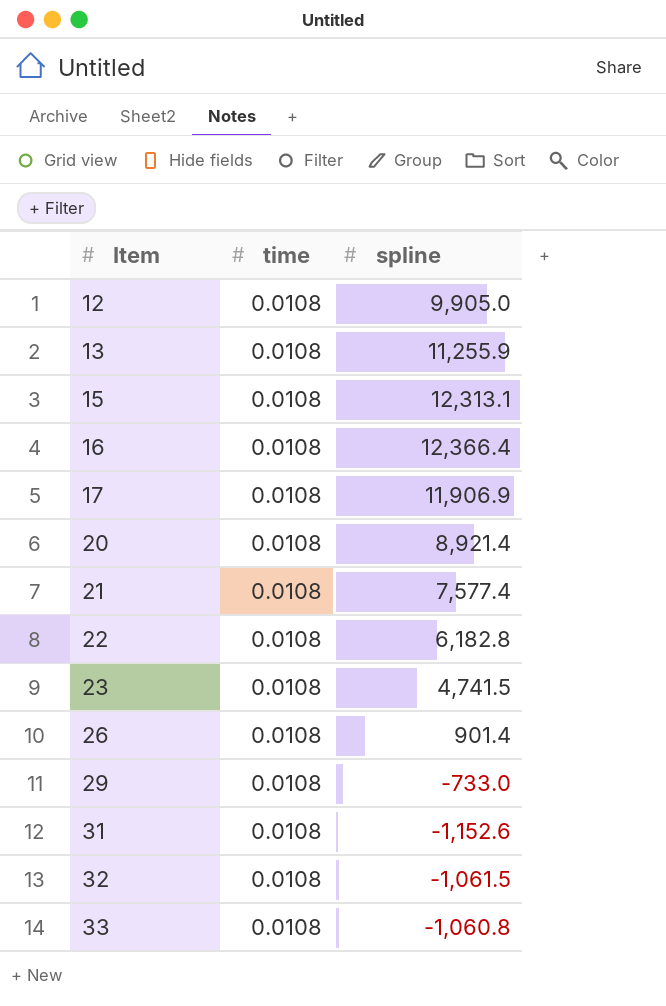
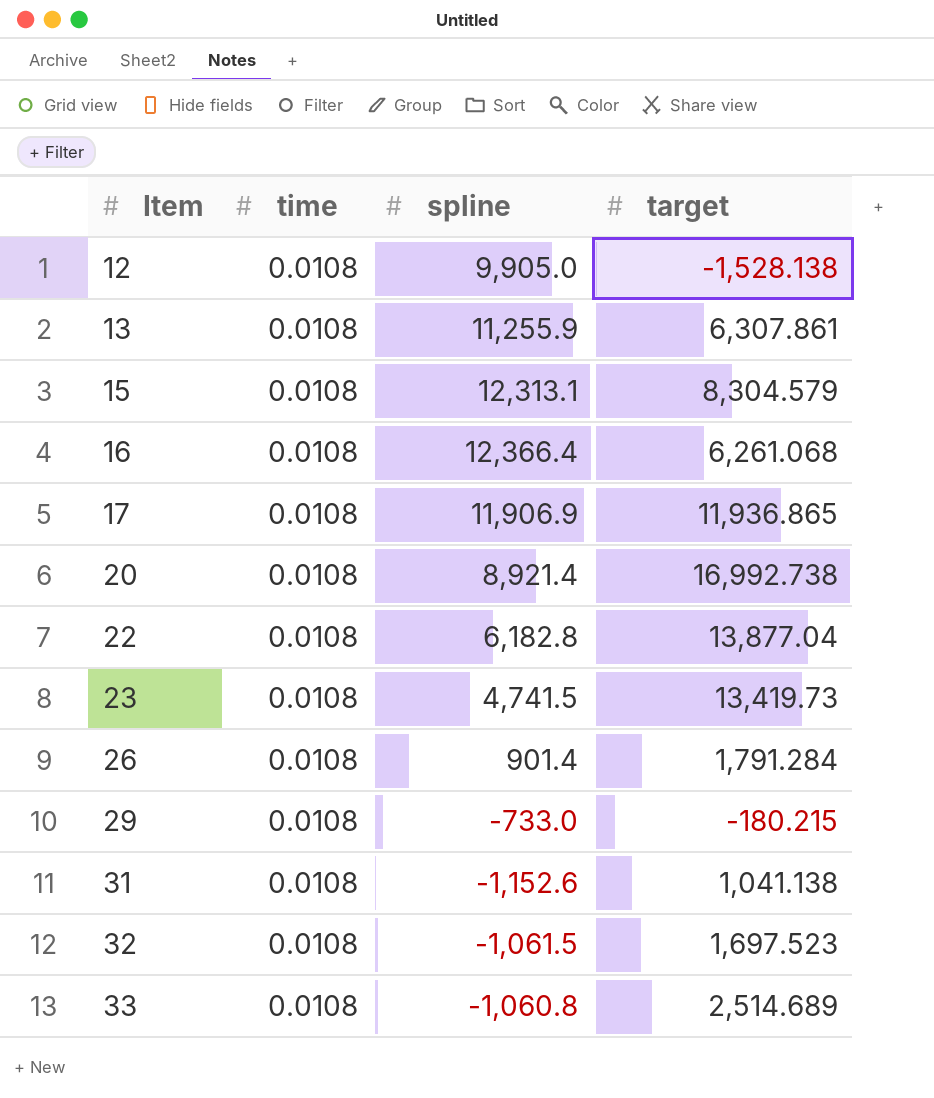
column target | position: none -> 4
row 21: 0.0108 | 7,577.4 -> none

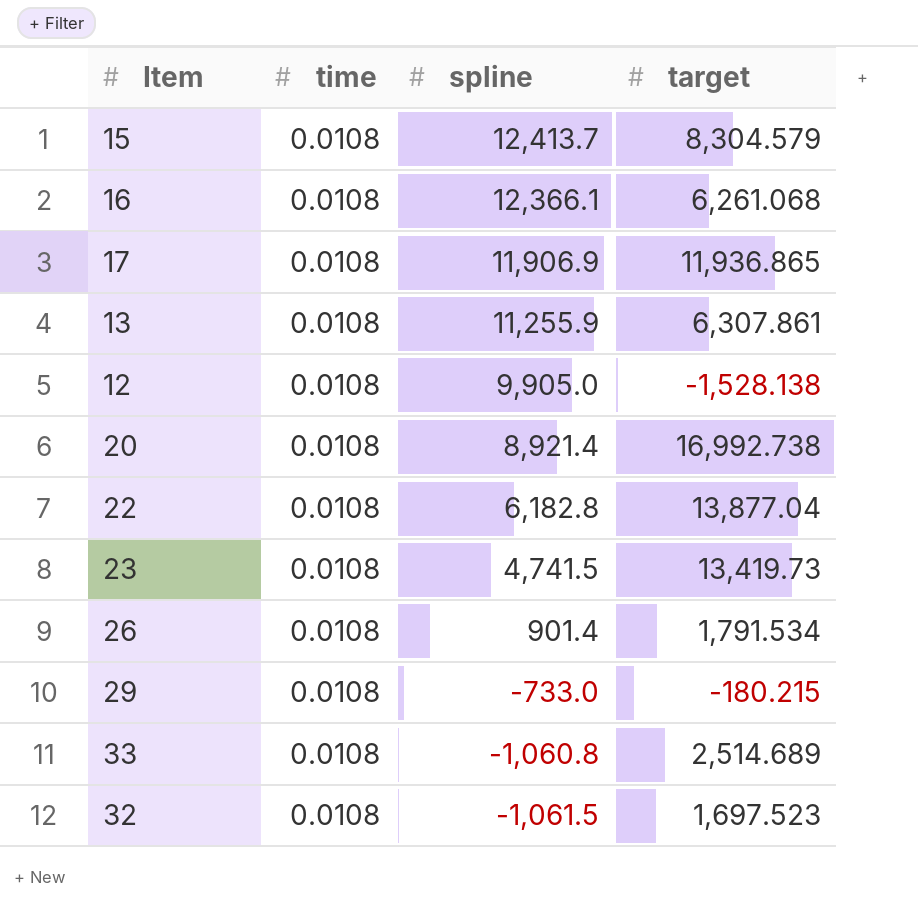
row order: Item ascending -> spline descending
row 31: 0.0108 | -1,152.6 | 1,041.138 -> none
15 | spline: 12,313.1 -> 12,413.7
16 | spline: 12,366.4 -> 12,366.1
26 | target: 1,791.284 -> 1,791.534

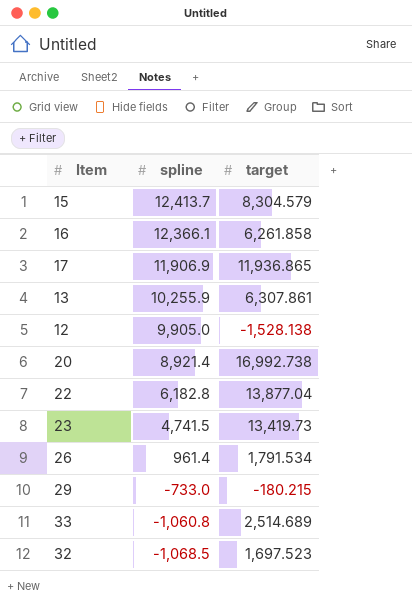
column time | position: 2 -> none
16 | target: 6,261.068 -> 6,261.858
13 | spline: 11,255.9 -> 10,255.9
26 | spline: 901.4 -> 961.4
32 | spline: -1,061.5 -> -1,068.5

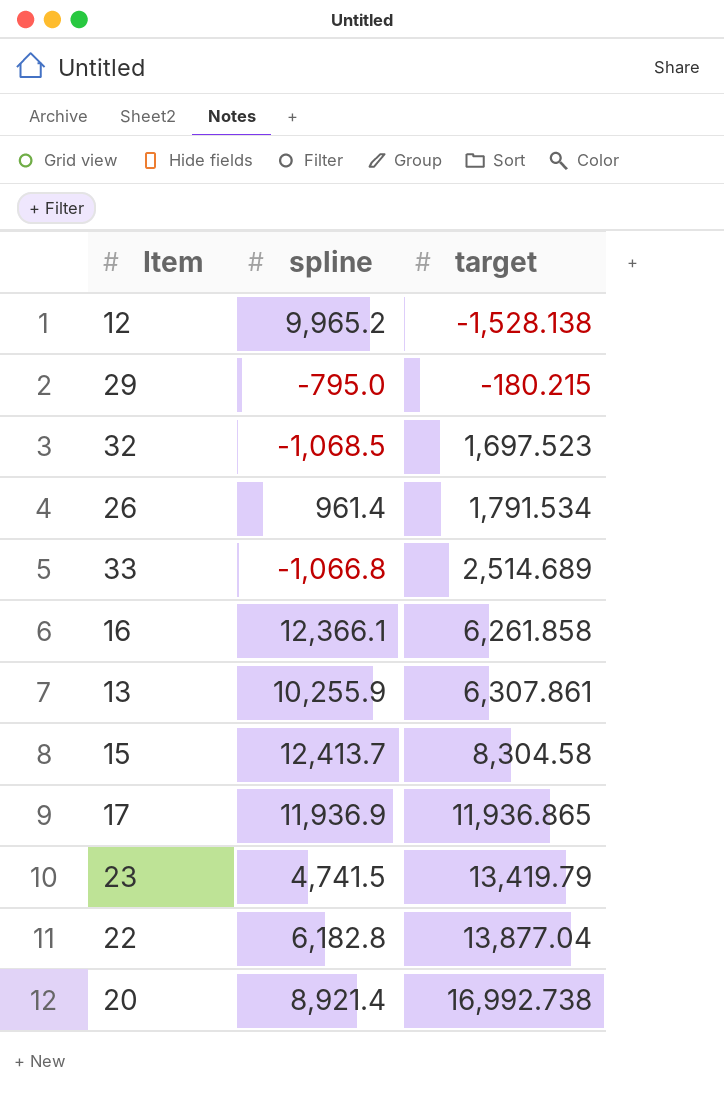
row order: spline descending -> target ascending
12 | spline: 9,905.0 -> 9,965.2
29 | spline: -733.0 -> -795.0
33 | spline: -1,060.8 -> -1,066.8
15 | target: 8,304.579 -> 8,304.58
17 | spline: 11,906.9 -> 11,936.9
23 | target: 13,419.73 -> 13,419.79

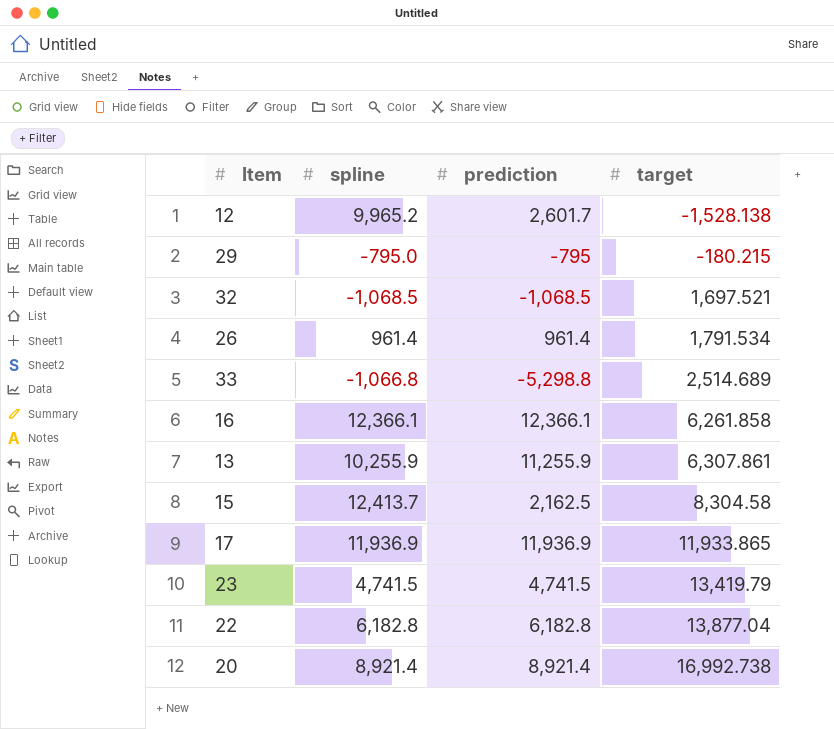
column prediction | position: none -> 3
32 | target: 1,697.523 -> 1,697.521
17 | target: 11,936.865 -> 11,933.865

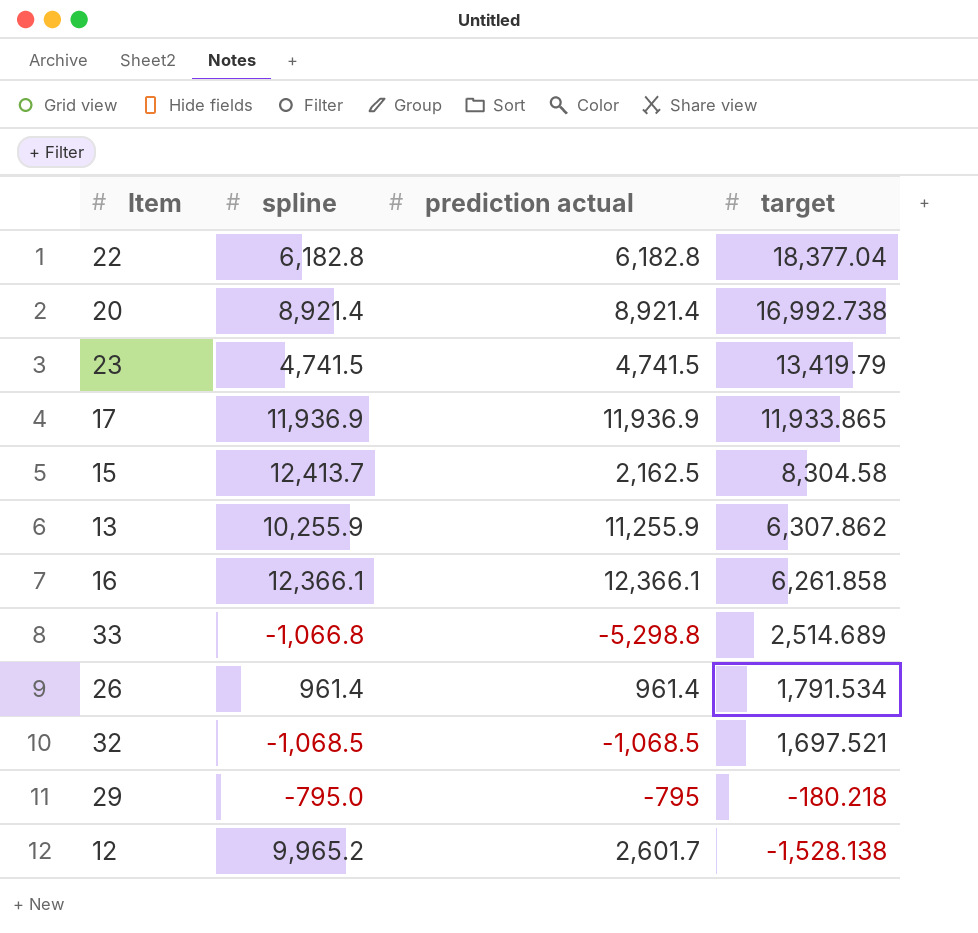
row order: target ascending -> target descending
column name: prediction -> prediction actual
22 | target: 13,877.04 -> 18,377.04
13 | target: 6,307.861 -> 6,307.862
29 | target: -180.215 -> -180.218

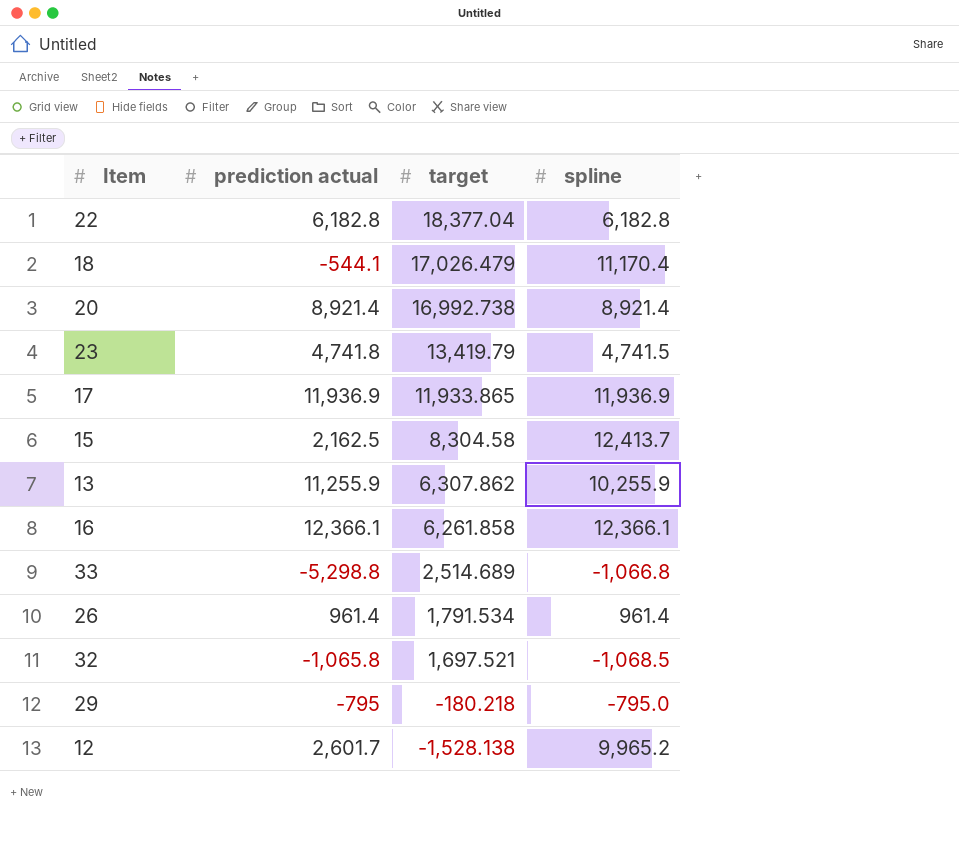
column spline | position: 2 -> 4
row 18: none -> -544.1 | 17,026.479 | 11,170.4
23 | prediction actual: 4,741.5 -> 4,741.8
32 | prediction actual: -1,068.5 -> -1,065.8

